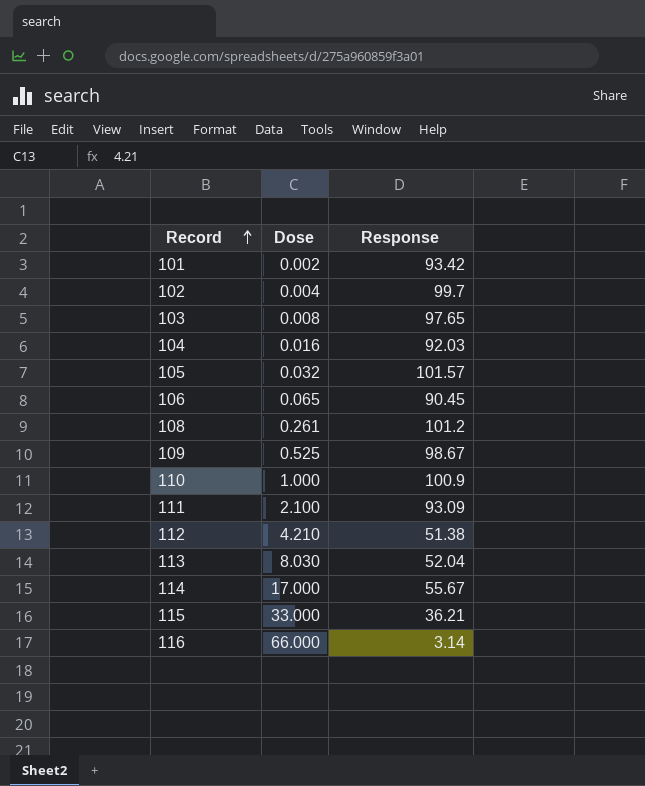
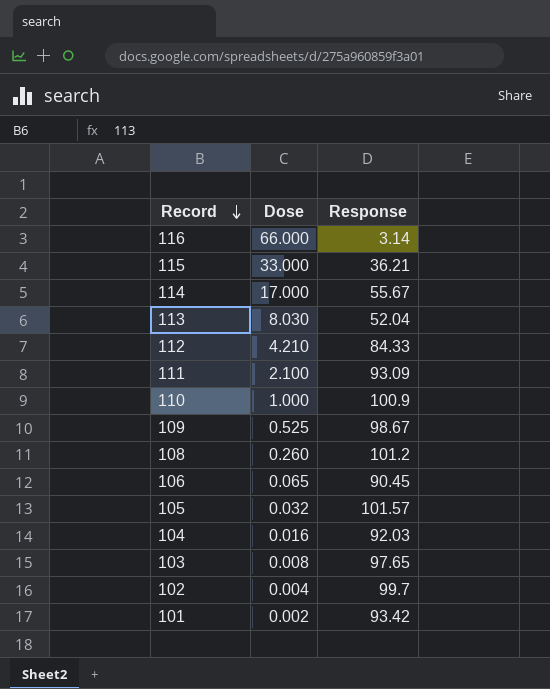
row order: Record ascending -> Record descending
112 | Response: 51.38 -> 84.33
108 | Dose: 0.261 -> 0.260

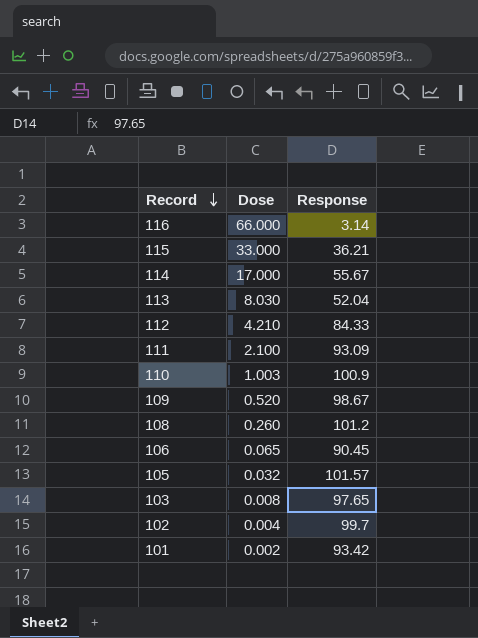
row 104: 0.016 | 92.03 -> none
110 | Dose: 1.000 -> 1.003
109 | Dose: 0.525 -> 0.520

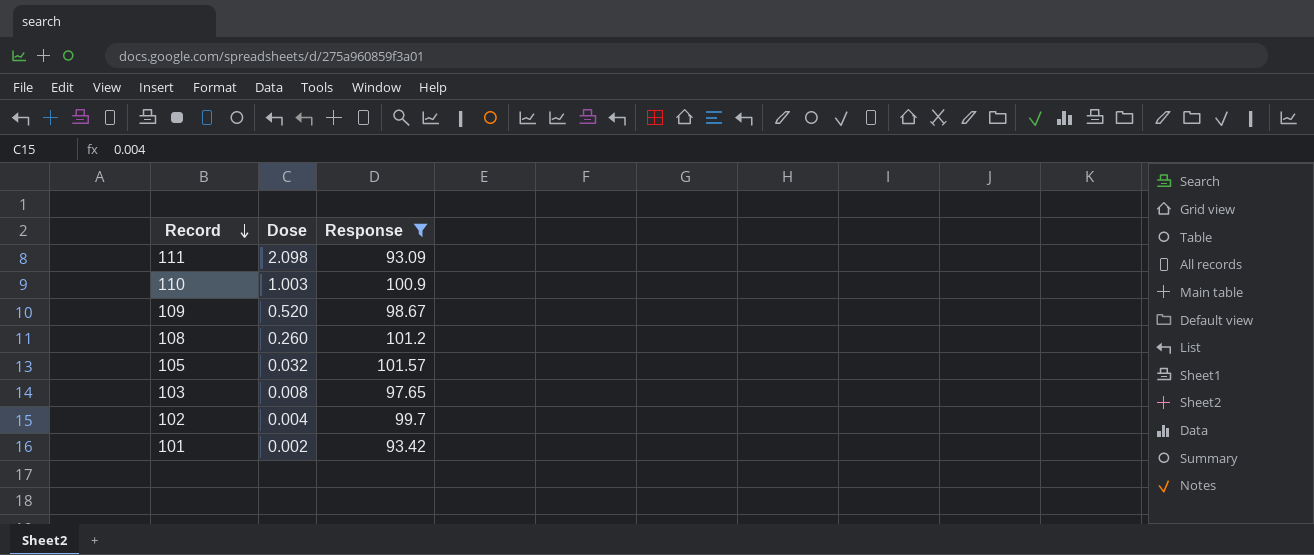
filter: none -> Response >= 93.09
111 | Dose: 2.100 -> 2.098

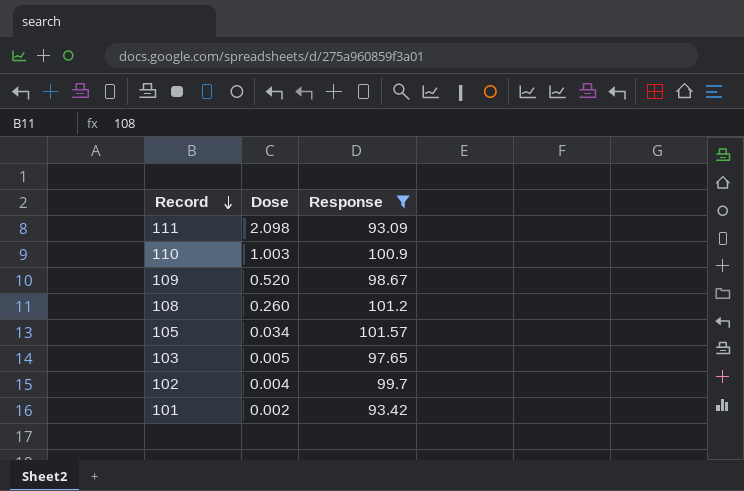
105 | Dose: 0.032 -> 0.034
103 | Dose: 0.008 -> 0.005

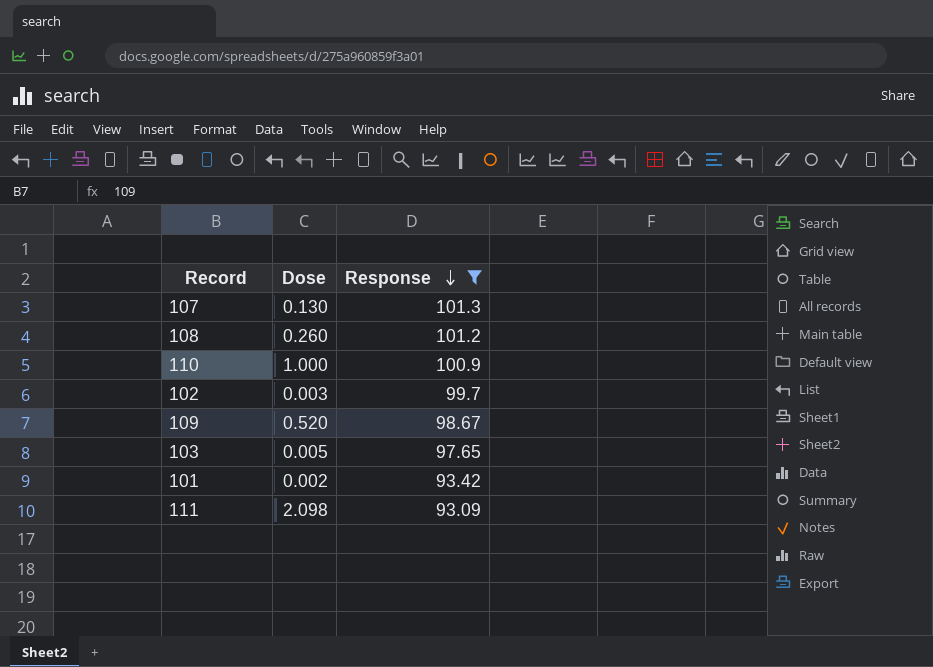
row order: Record descending -> Response descending
row 105: 0.034 | 101.57 -> none
row 107: none -> 0.130 | 101.3
110 | Dose: 1.003 -> 1.000
102 | Dose: 0.004 -> 0.003

